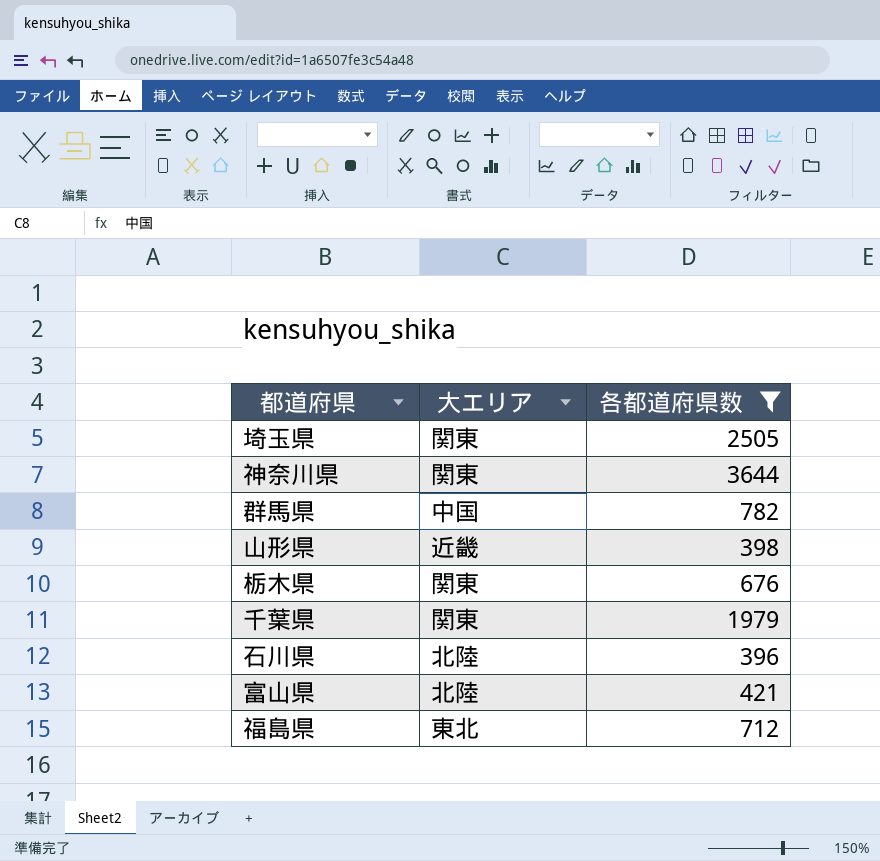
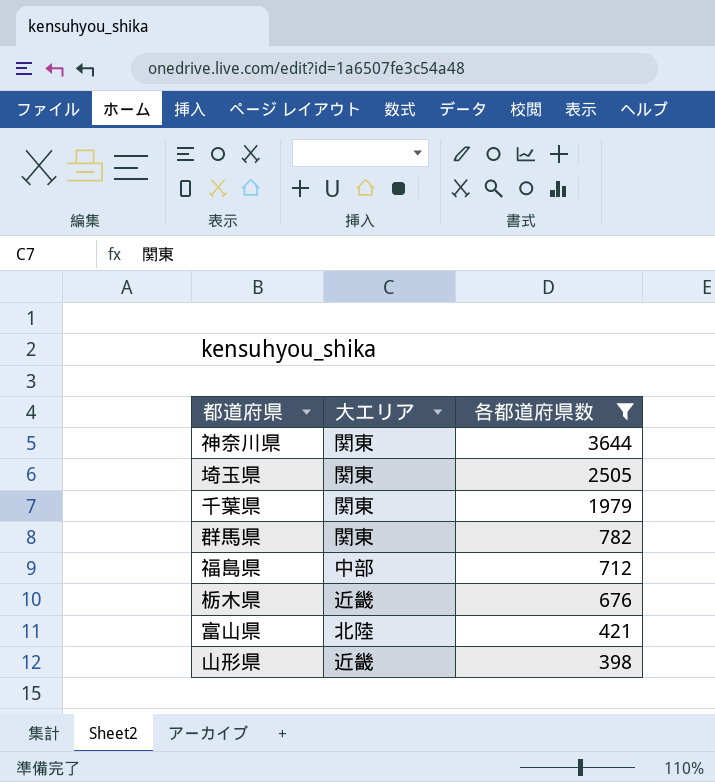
row order: none -> 各都道府県数 descending
row 石川県: 北陸 | 396 -> none
群馬県 | 大エリア: 中国 -> 関東
福島県 | 大エリア: 東北 -> 中部
栃木県 | 大エリア: 関東 -> 近畿

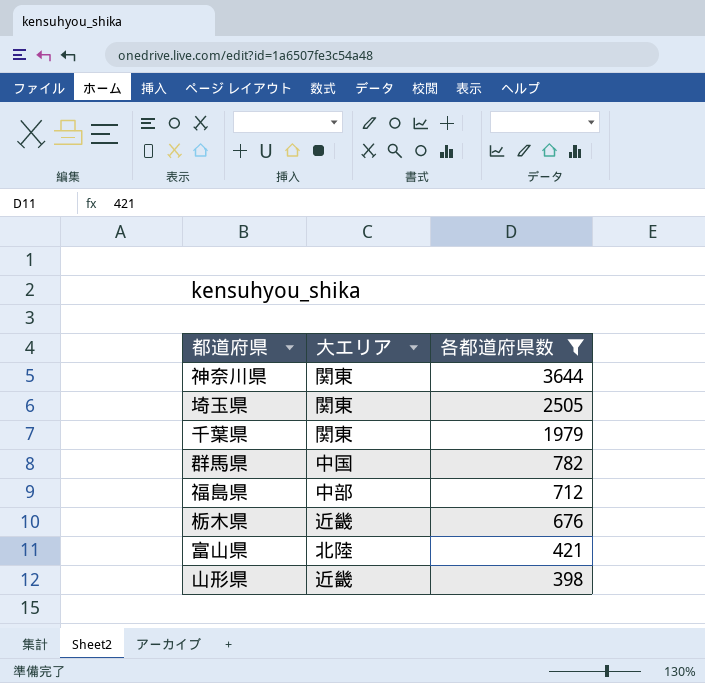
群馬県 | 大エリア: 関東 -> 中国

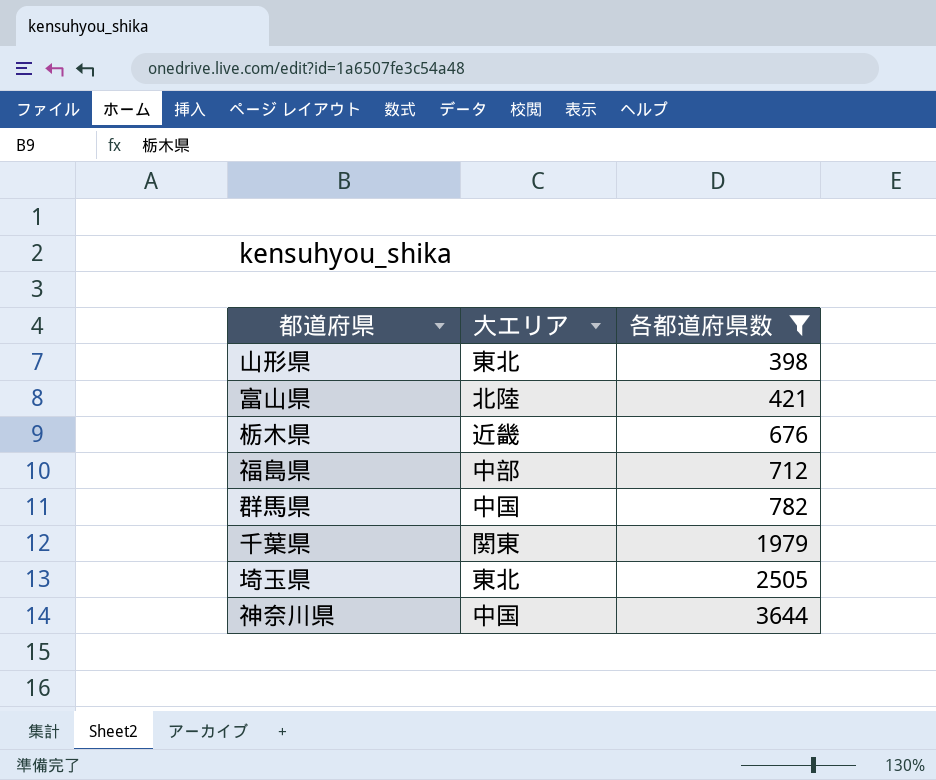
row order: 各都道府県数 descending -> 各都道府県数 ascending
山形県 | 大エリア: 近畿 -> 東北
埼玉県 | 大エリア: 関東 -> 東北
神奈川県 | 大エリア: 関東 -> 中国

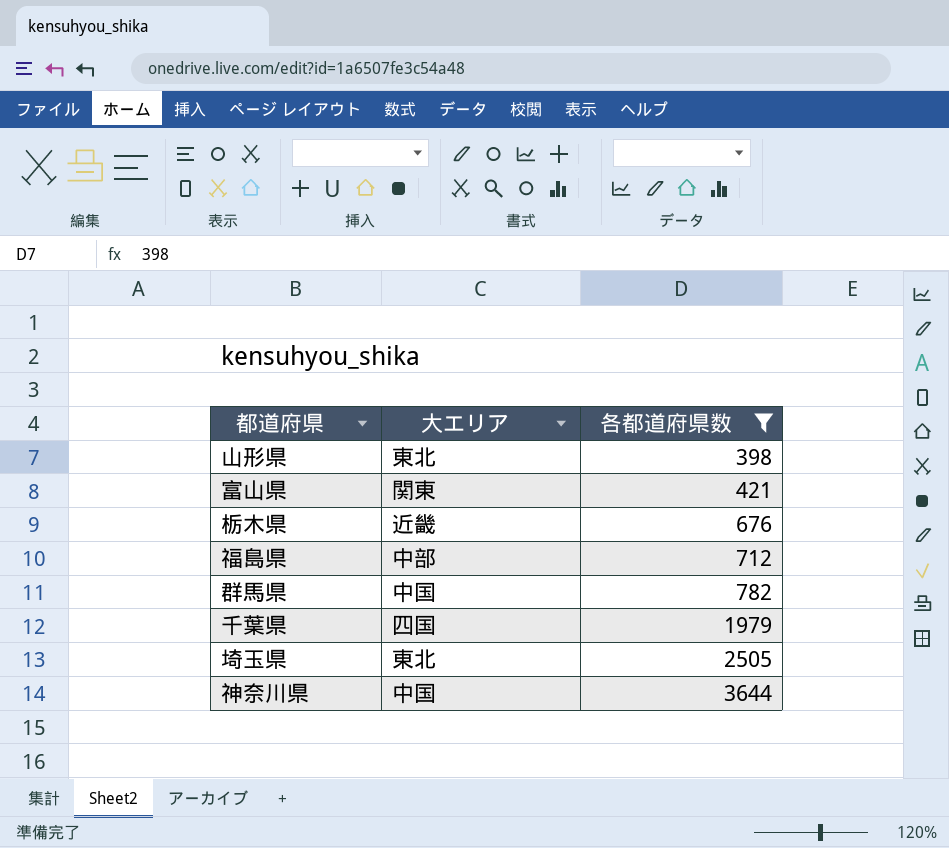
富山県 | 大エリア: 北陸 -> 関東
千葉県 | 大エリア: 関東 -> 四国

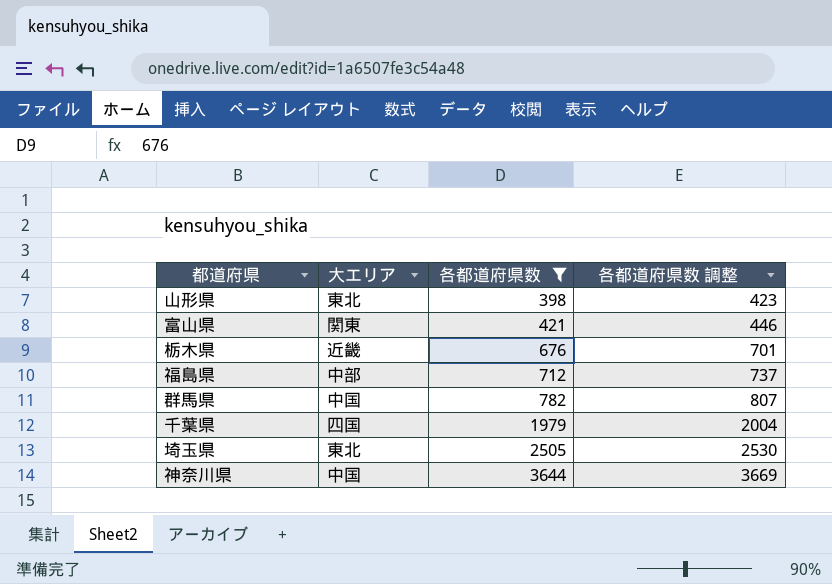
column 各都道府県数 調整 | formula: none -> [各都道府県数] + 25

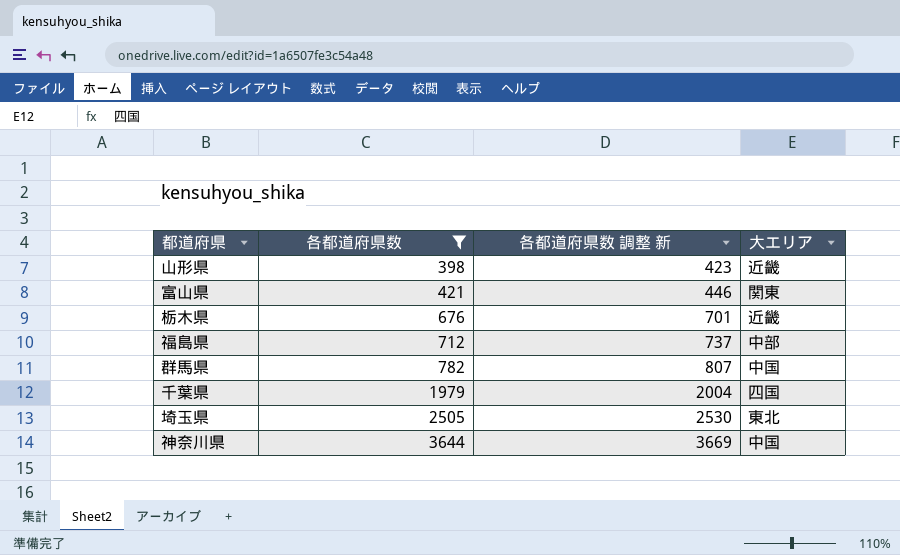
column name: 各都道府県数 調整 -> 各都道府県数 調整 新
column 大エリア | position: 2 -> 4
山形県 | 大エリア: 東北 -> 近畿

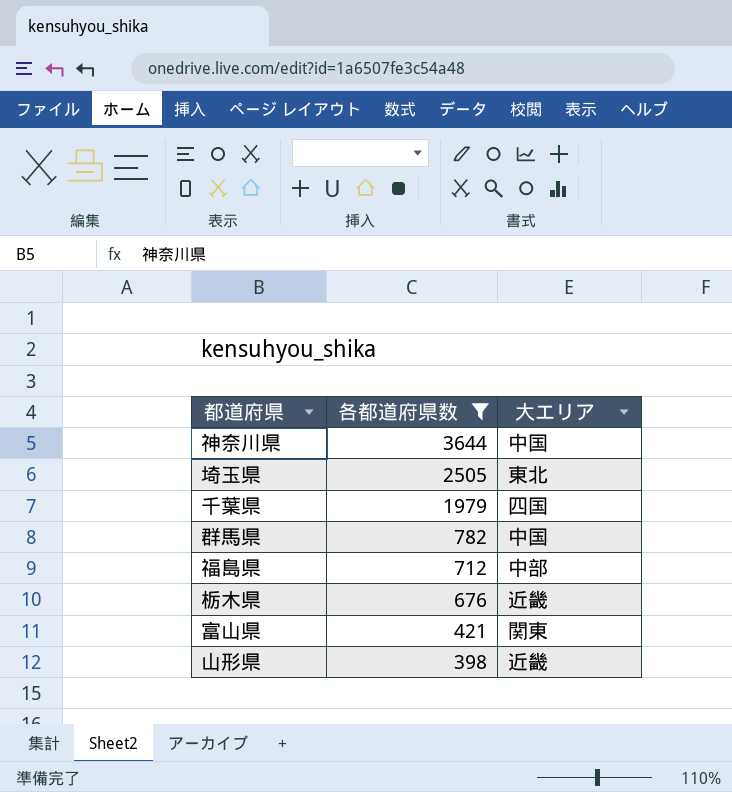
row order: 各都道府県数 ascending -> 各都道府県数 descending
column 各都道府県数 調整 新 | formula: [各都道府県数] + 25 -> none

